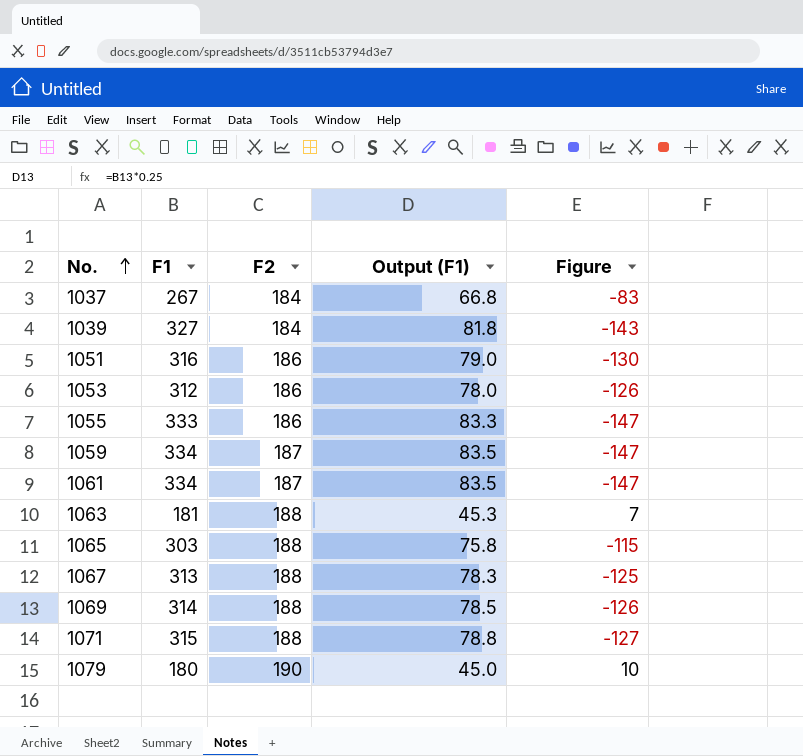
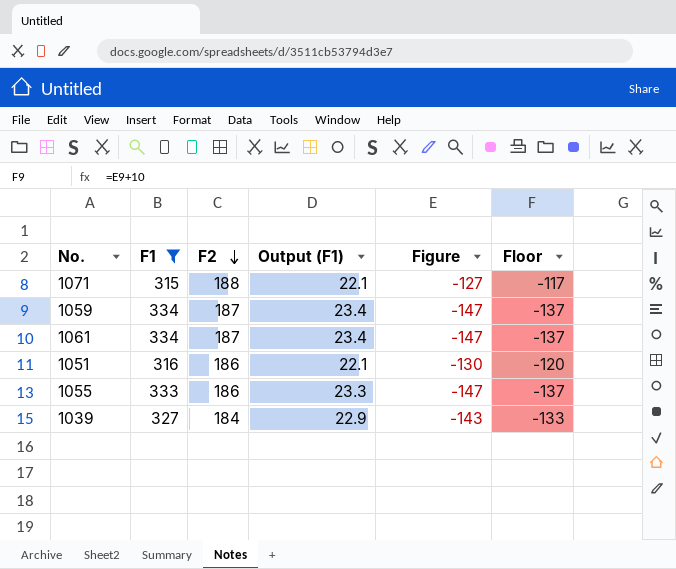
filter: none -> F1 >= 315
row order: No. ascending -> F2 descending
column Output (F1) | formula: [F1] * 0.25 -> [F1] * 0.07
column Floor | formula: none -> [Figure] + 10

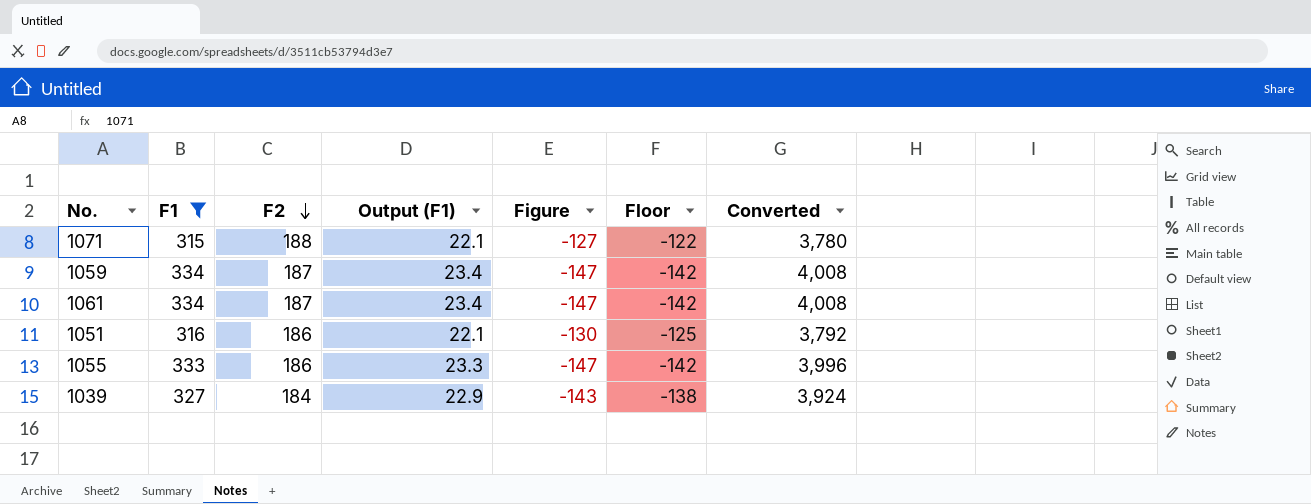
column Floor | formula: [Figure] + 10 -> [Figure] + 5
column Converted | formula: none -> [F1] * 12

